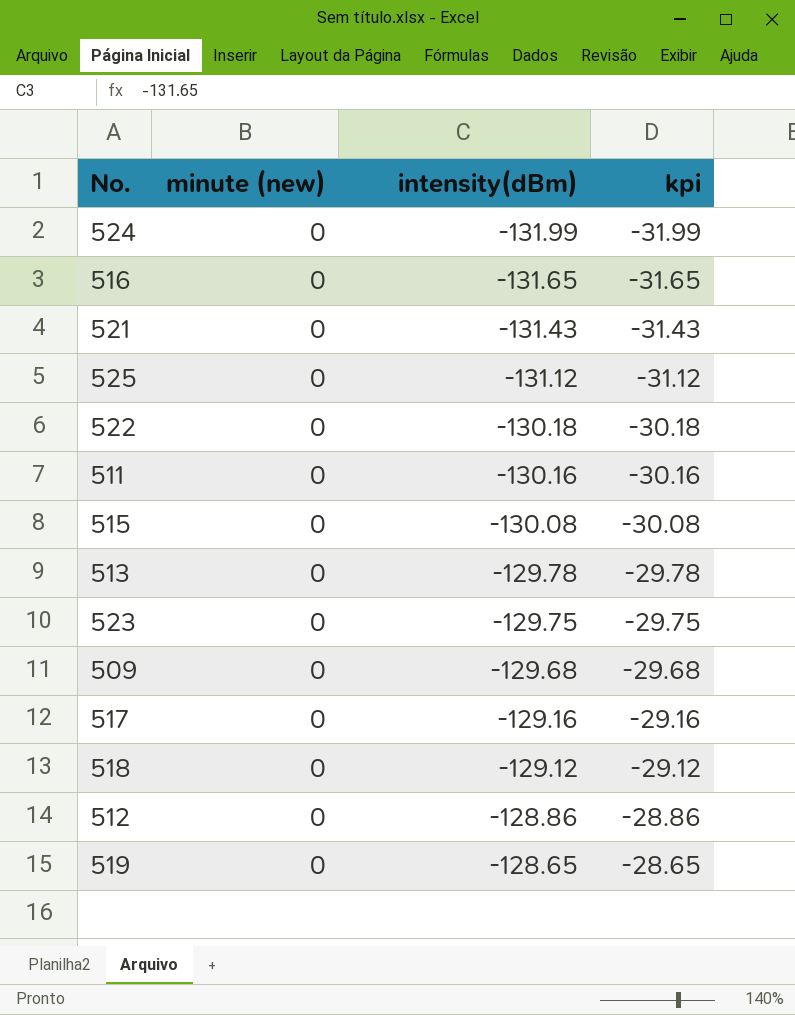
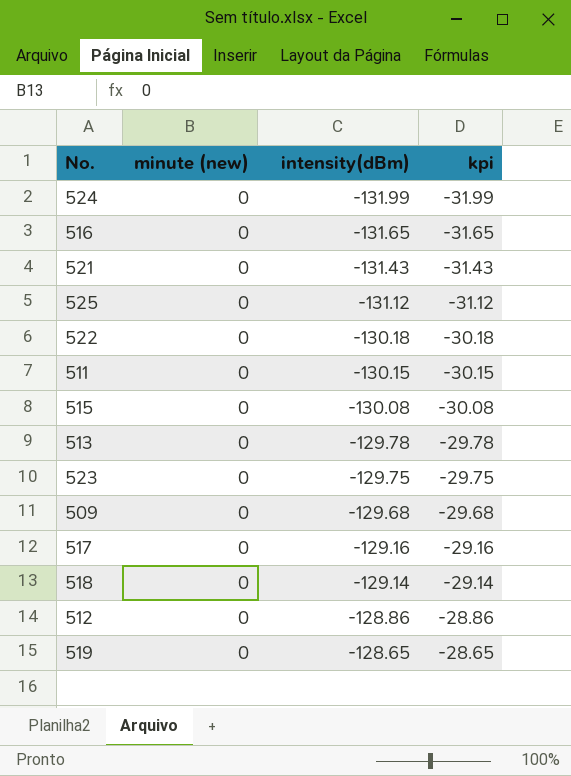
511 | intensity(dBm): -130.16 -> -130.15
511 | kpi: -30.16 -> -30.15
518 | intensity(dBm): -129.12 -> -129.14
518 | kpi: -29.12 -> -29.14

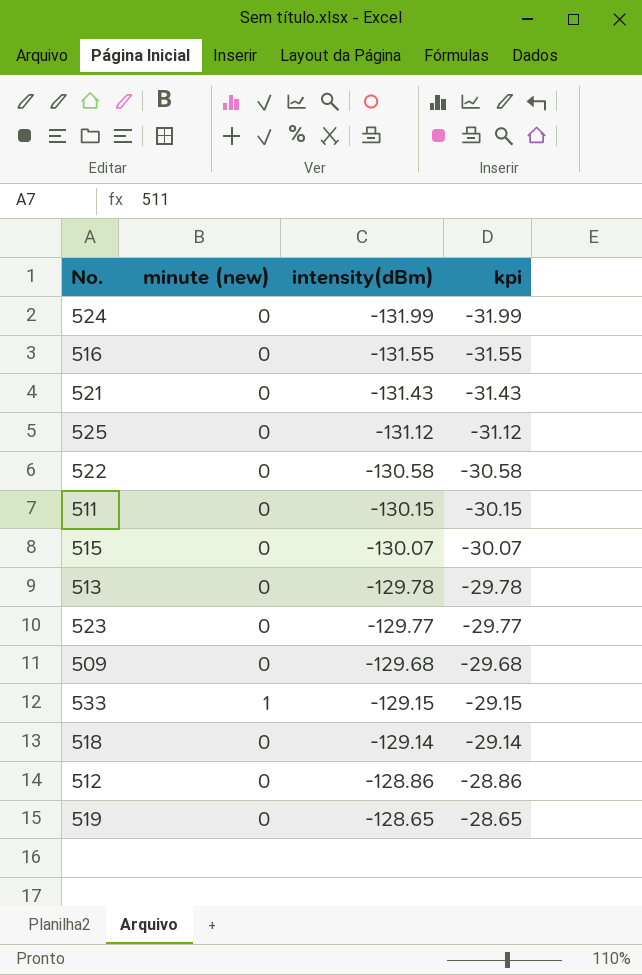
row 517: 0 | -129.16 | -29.16 -> none
516 | intensity(dBm): -131.65 -> -131.55
516 | kpi: -31.65 -> -31.55
522 | intensity(dBm): -130.18 -> -130.58
522 | kpi: -30.18 -> -30.58
515 | intensity(dBm): -130.08 -> -130.07
515 | kpi: -30.08 -> -30.07
523 | intensity(dBm): -129.75 -> -129.77
523 | kpi: -29.75 -> -29.77
row 533: none -> 1 | -129.15 | -29.15

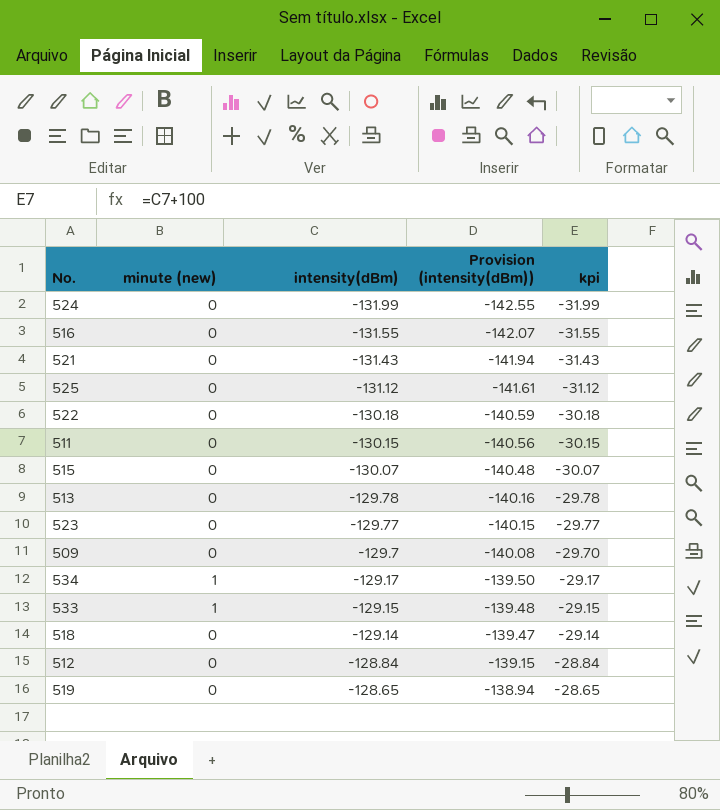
column Provision (intensity(dBm)) | formula: none -> [intensity(dBm)] * 1.08
522 | intensity(dBm): -130.58 -> -130.18
522 | kpi: -30.58 -> -30.18
509 | intensity(dBm): -129.68 -> -129.7
509 | kpi: -29.68 -> -29.70
row 534: none -> 1 | -129.17 | -139.50 | -29.17
512 | intensity(dBm): -128.86 -> -128.84
512 | kpi: -28.86 -> -28.84

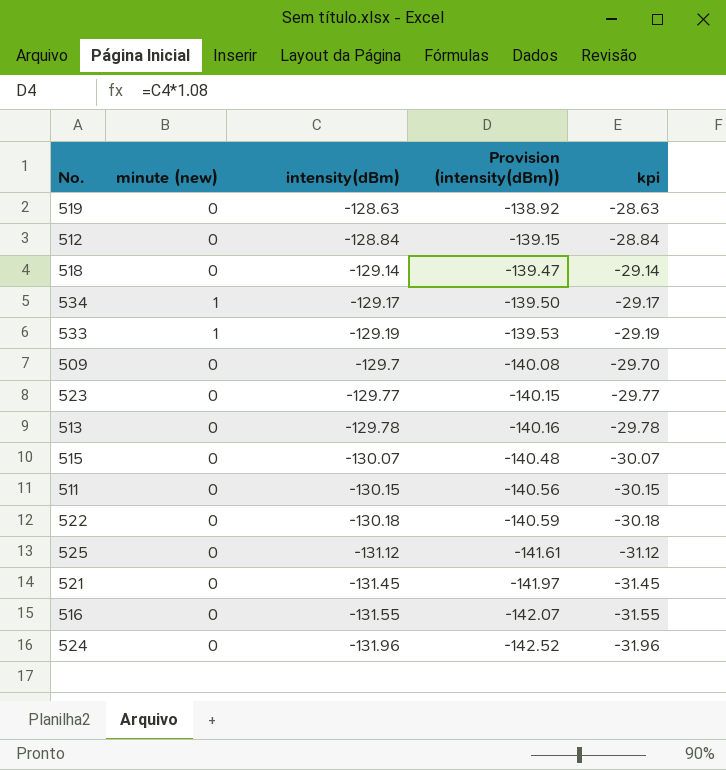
row order: intensity(dBm) ascending -> intensity(dBm) descending
519 | intensity(dBm): -128.65 -> -128.63
519 | Provision (intensity(dBm)): -138.94 -> -138.92
519 | kpi: -28.65 -> -28.63
533 | intensity(dBm): -129.15 -> -129.19
533 | Provision (intensity(dBm)): -139.48 -> -139.53
533 | kpi: -29.15 -> -29.19
521 | intensity(dBm): -131.43 -> -131.45
521 | Provision (intensity(dBm)): -141.94 -> -141.97
521 | kpi: -31.43 -> -31.45
524 | intensity(dBm): -131.99 -> -131.96
524 | Provision (intensity(dBm)): -142.55 -> -142.52
524 | kpi: -31.99 -> -31.96

